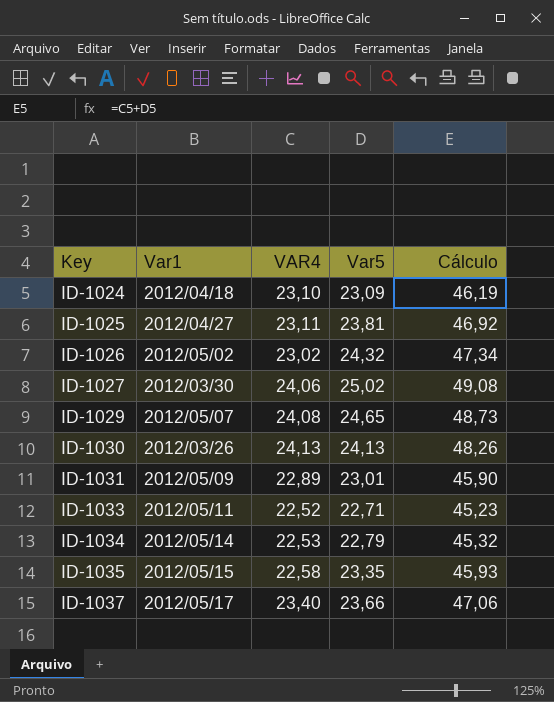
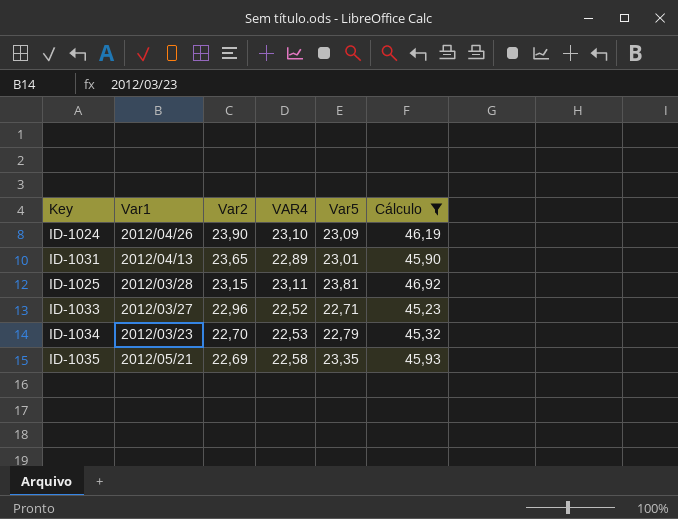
filter: none -> Cálculo <= 46,92
row order: Key ascending -> Var2 descending
column Var2 | position: none -> 3
ID-1024 | Var1: 2012/04/18 -> 2012/04/26
ID-1031 | Var1: 2012/05/09 -> 2012/04/13
ID-1025 | Var1: 2012/04/27 -> 2012/03/28
ID-1033 | Var1: 2012/05/11 -> 2012/03/27
ID-1034 | Var1: 2012/05/14 -> 2012/03/23
ID-1035 | Var1: 2012/05/15 -> 2012/05/21

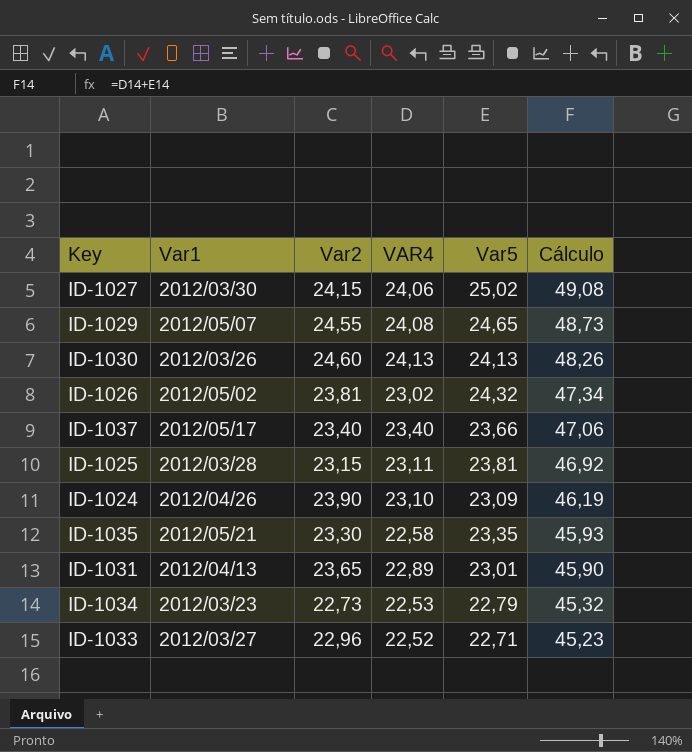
filter: Cálculo <= 46,92 -> none
row order: Var2 descending -> Cálculo descending
ID-1035 | Var2: 22,69 -> 23,30
ID-1034 | Var2: 22,70 -> 22,73

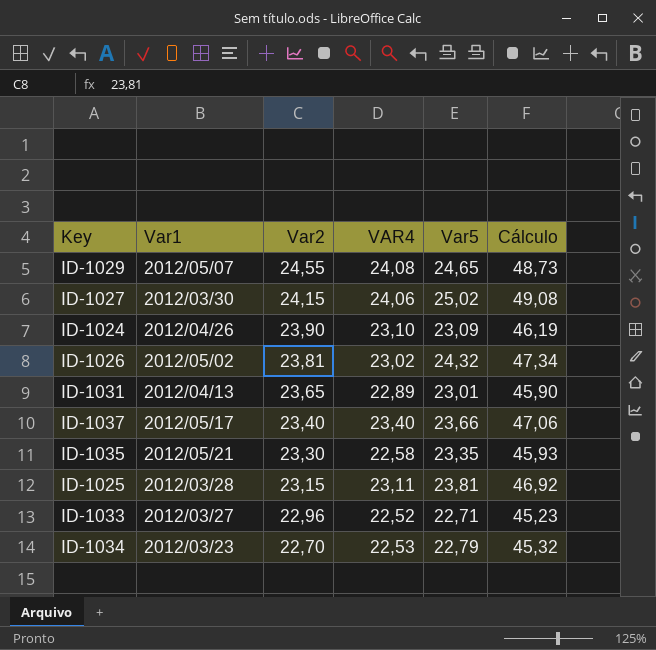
row order: Cálculo descending -> Var2 descending
row ID-1030: 2012/03/26 | 24,60 | 24,13 | 24,13 | 48,26 -> none
ID-1034 | Var2: 22,73 -> 22,70

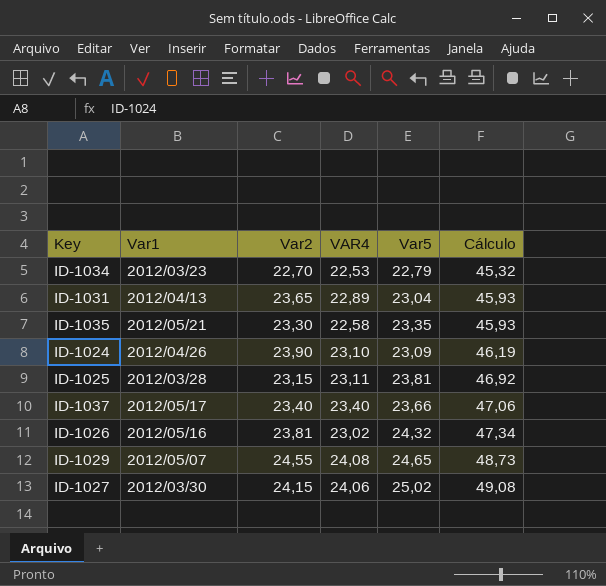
row order: Var2 descending -> Cálculo ascending
row ID-1033: 2012/03/27 | 22,96 | 22,52 | 22,71 | 45,23 -> none
ID-1031 | Var5: 23,01 -> 23,04
ID-1031 | Cálculo: 45,90 -> 45,93
ID-1026 | Var1: 2012/05/02 -> 2012/05/16

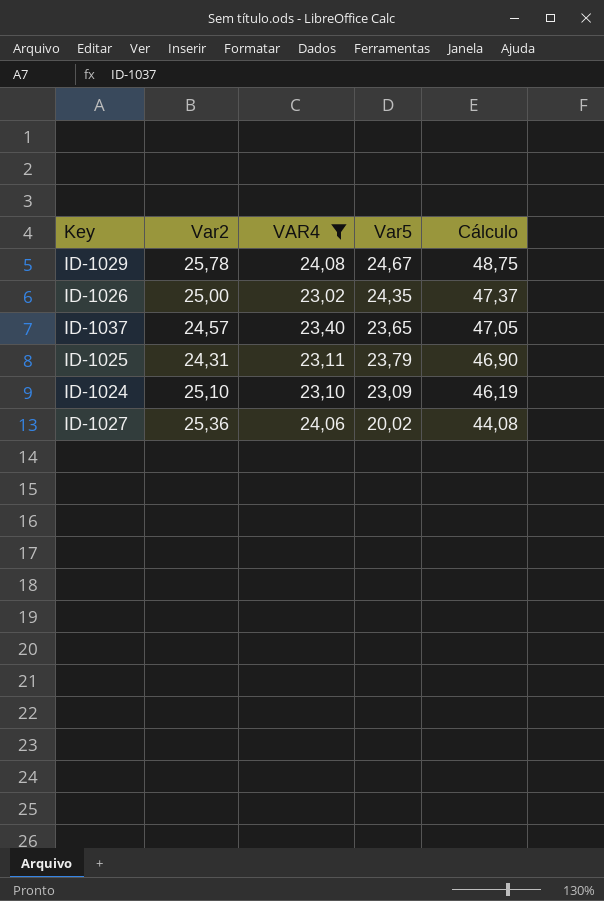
filter: none -> VAR4 >= 23,02
row order: Cálculo ascending -> Cálculo descending
column Var1 | position: 2 -> none
ID-1029 | Var2: 24,55 -> 25,78
ID-1029 | Var5: 24,65 -> 24,67
ID-1029 | Cálculo: 48,73 -> 48,75
ID-1026 | Var2: 23,81 -> 25,00
ID-1026 | Var5: 24,32 -> 24,35
ID-1026 | Cálculo: 47,34 -> 47,37
ID-1037 | Var2: 23,40 -> 24,57
ID-1037 | Var5: 23,66 -> 23,65
ID-1037 | Cálculo: 47,06 -> 47,05
ID-1025 | Var2: 23,15 -> 24,31
ID-1025 | Var5: 23,81 -> 23,79
ID-1025 | Cálculo: 46,92 -> 46,90
ID-1024 | Var2: 23,90 -> 25,10
ID-1027 | Var2: 24,15 -> 25,36
ID-1027 | Var5: 25,02 -> 20,02
ID-1027 | Cálculo: 49,08 -> 44,08

